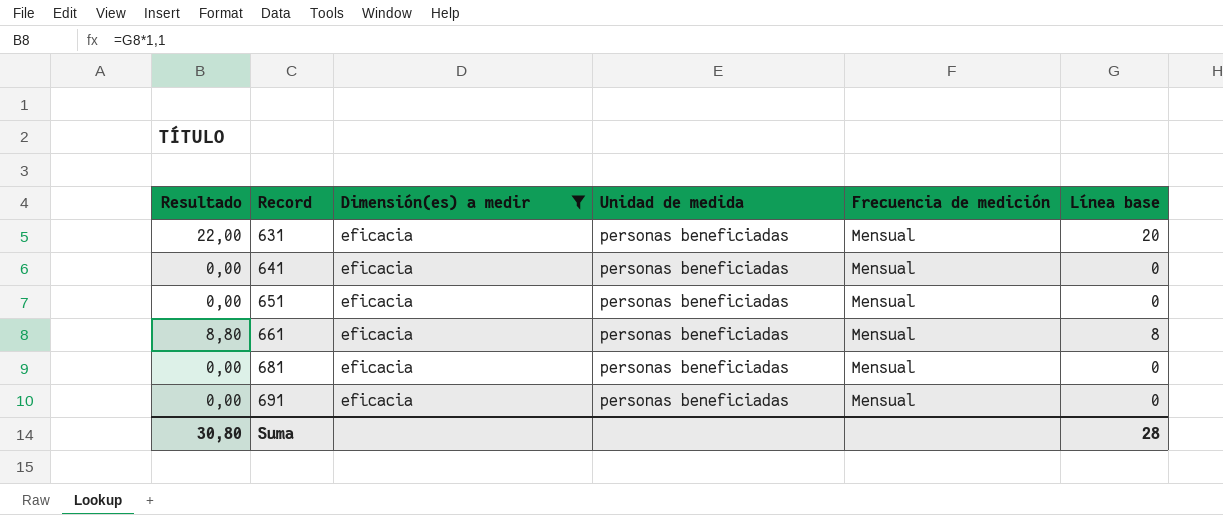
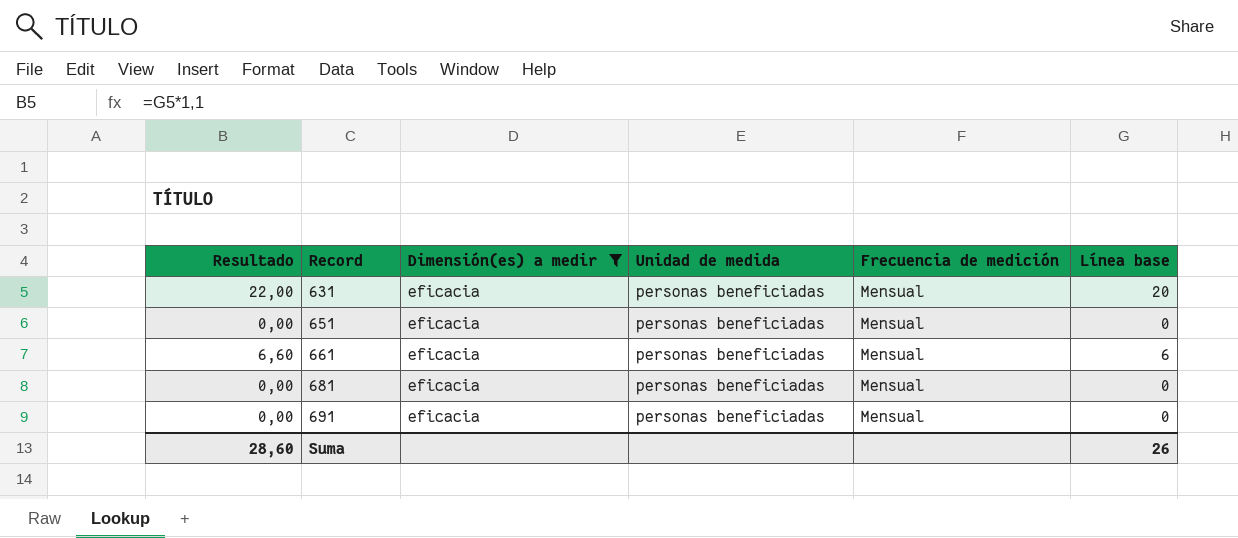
row 641: 0,00 | eficacia | personas beneficiadas | Mensual | 0 -> none
661 | Resultado: 8,80 -> 6,60
661 | Línea base: 8 -> 6
Suma | Resultado: 30,80 -> 28,60
Suma | Línea base: 28 -> 26

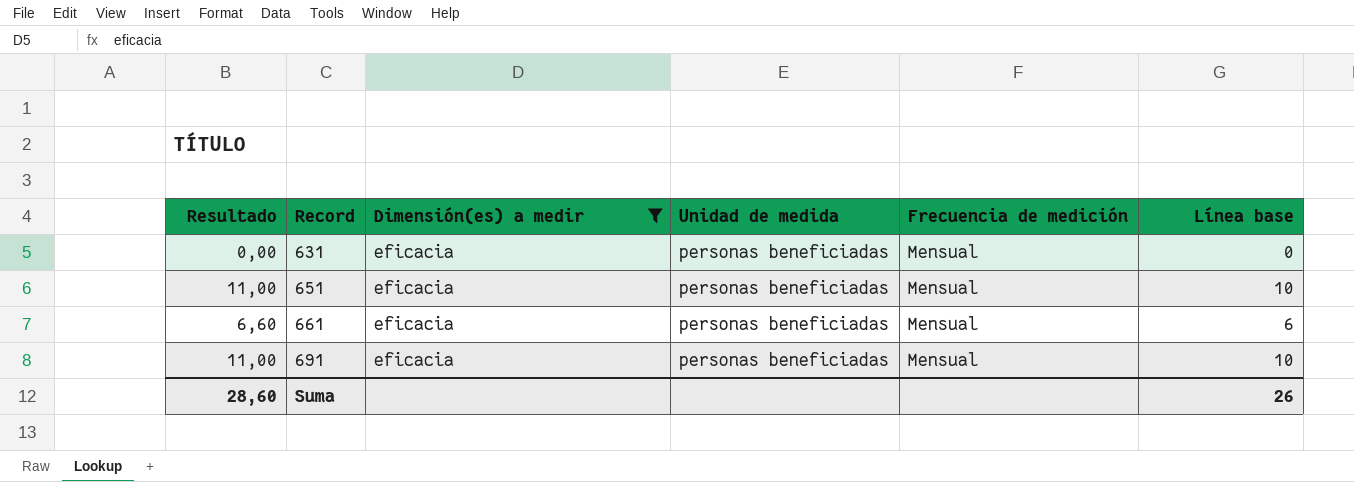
row 681: 0,00 | eficacia | personas beneficiadas | Mensual | 0 -> none
631 | Resultado: 22,00 -> 0,00
631 | Línea base: 20 -> 0
651 | Resultado: 0,00 -> 11,00
651 | Línea base: 0 -> 10
691 | Resultado: 0,00 -> 11,00
691 | Línea base: 0 -> 10

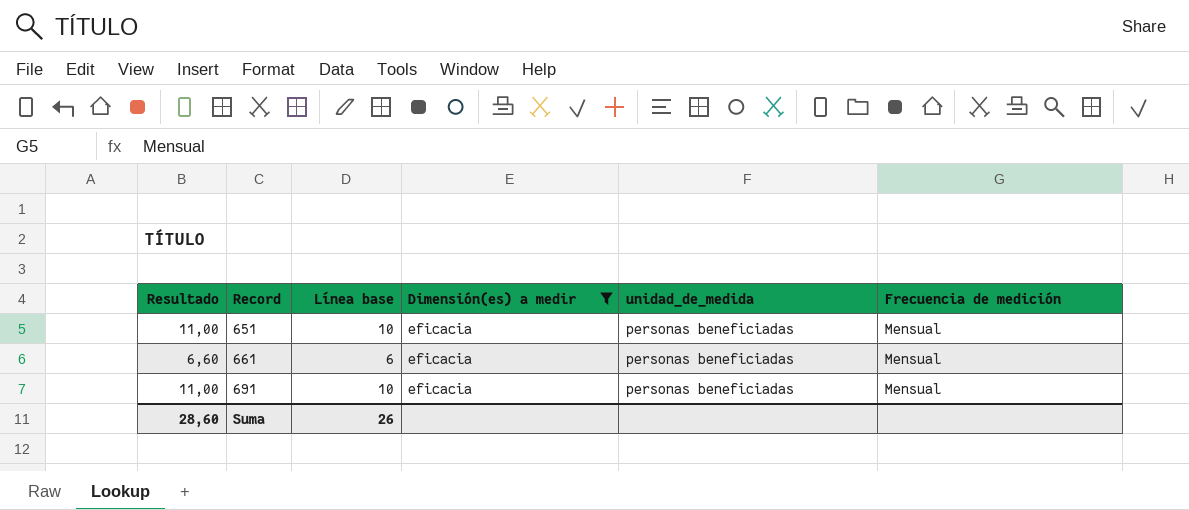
column Línea base | position: 6 -> 3
column name: Unidad de medida -> unidad_de_medida
row 631: 0,00 | eficacia | personas beneficiadas | Mensual | 0 -> none

